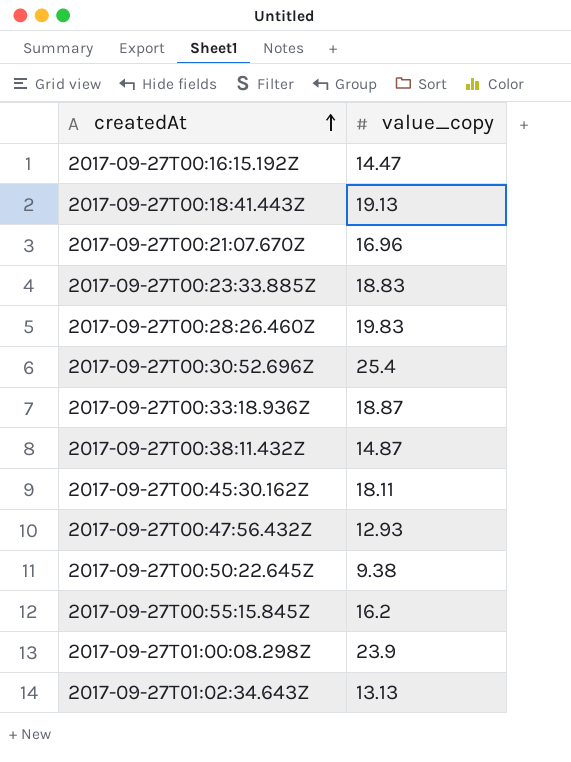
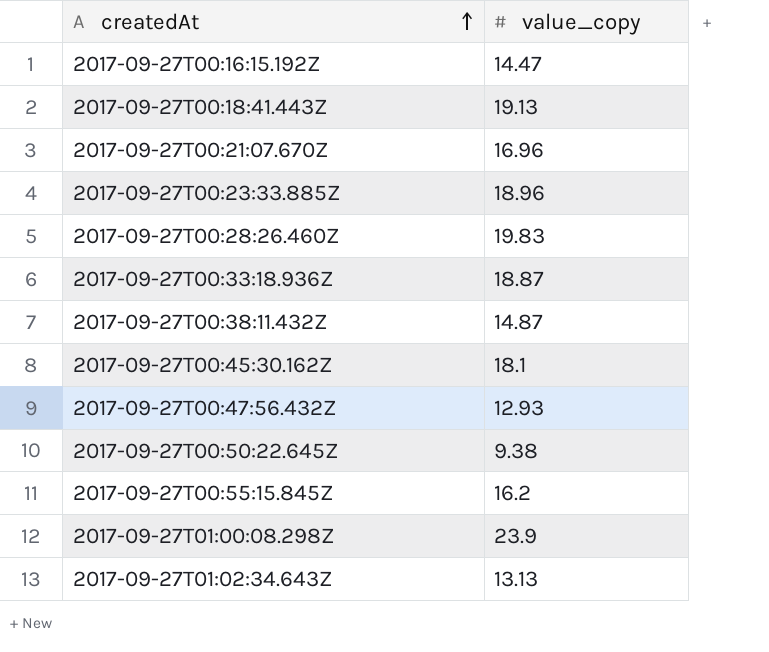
row 2017-09-27T00:30:52.696Z: 25.4 -> none
2017-09-27T00:23:33.885Z | value_copy: 18.83 -> 18.96
2017-09-27T00:45:30.162Z | value_copy: 18.11 -> 18.1

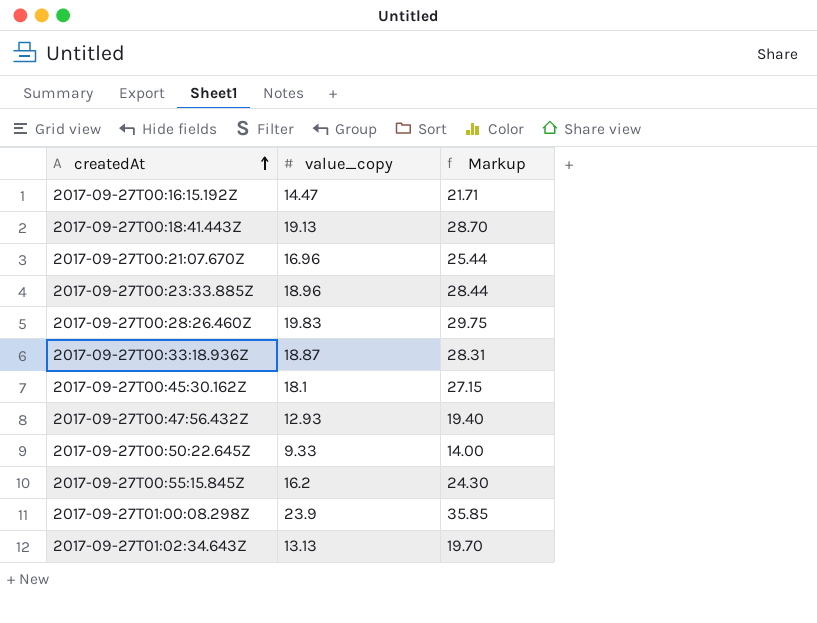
column Markup | formula: none -> [value_copy] * 1.5
row 2017-09-27T00:38:11.432Z: 14.87 -> none
2017-09-27T00:50:22.645Z | value_copy: 9.38 -> 9.33

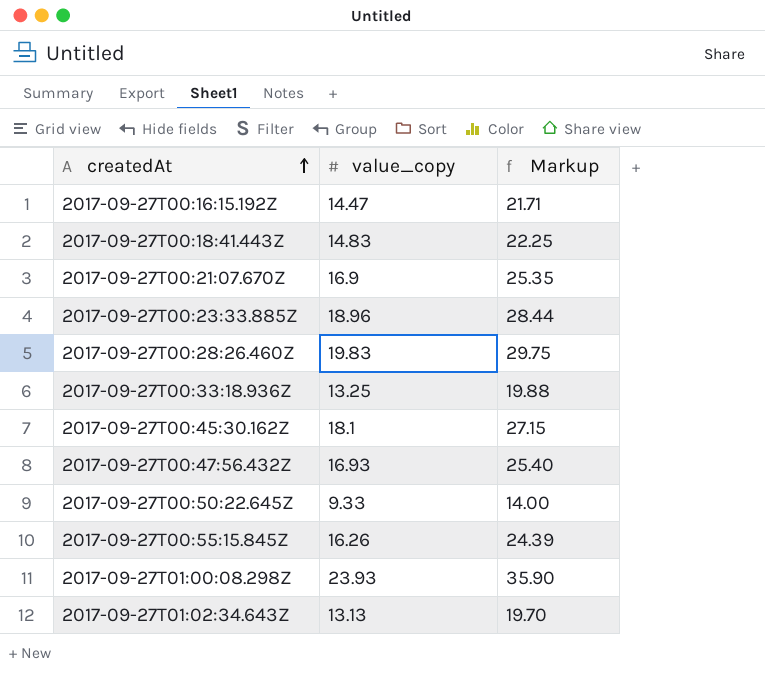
2017-09-27T00:18:41.443Z | value_copy: 19.13 -> 14.83
2017-09-27T00:18:41.443Z | Markup: 28.70 -> 22.25
2017-09-27T00:21:07.670Z | value_copy: 16.96 -> 16.9
2017-09-27T00:21:07.670Z | Markup: 25.44 -> 25.35
2017-09-27T00:33:18.936Z | value_copy: 18.87 -> 13.25
2017-09-27T00:33:18.936Z | Markup: 28.31 -> 19.88
2017-09-27T00:47:56.432Z | value_copy: 12.93 -> 16.93
2017-09-27T00:47:56.432Z | Markup: 19.40 -> 25.40
2017-09-27T00:55:15.845Z | value_copy: 16.2 -> 16.26
2017-09-27T00:55:15.845Z | Markup: 24.30 -> 24.39
2017-09-27T01:00:08.298Z | value_copy: 23.9 -> 23.93
2017-09-27T01:00:08.298Z | Markup: 35.85 -> 35.90

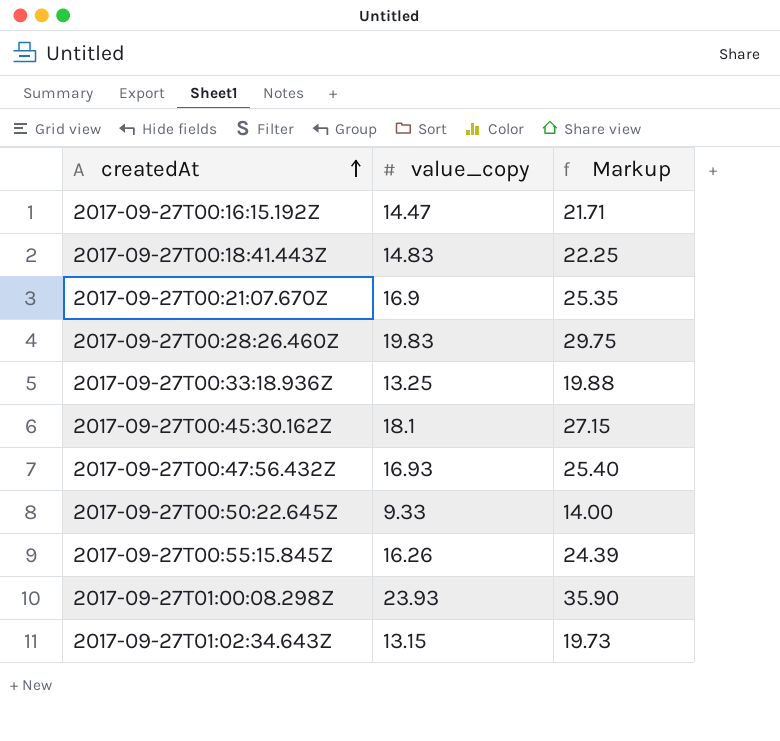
row 2017-09-27T00:23:33.885Z: 18.96 | 28.44 -> none
2017-09-27T01:02:34.643Z | value_copy: 13.13 -> 13.15
2017-09-27T01:02:34.643Z | Markup: 19.70 -> 19.73

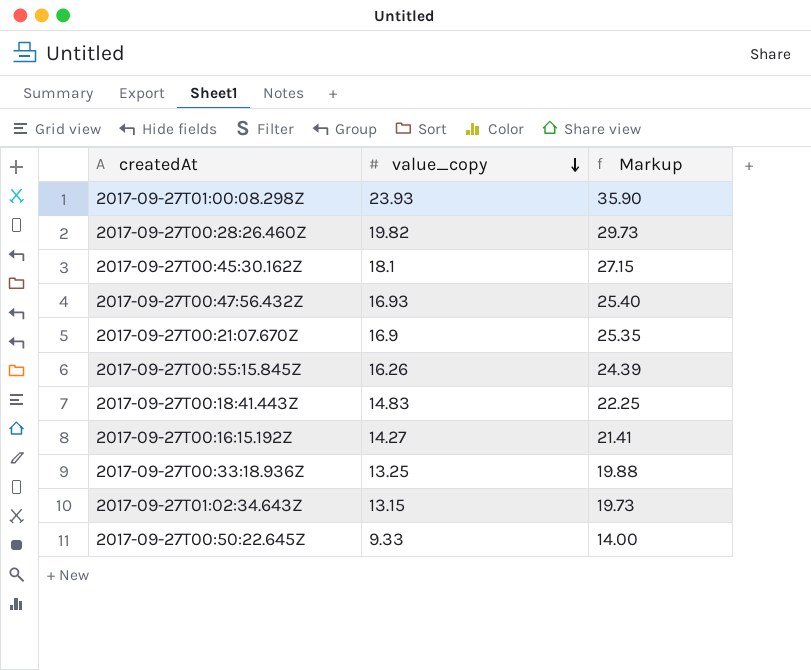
row order: createdAt ascending -> value_copy descending
2017-09-27T00:28:26.460Z | value_copy: 19.83 -> 19.82
2017-09-27T00:28:26.460Z | Markup: 29.75 -> 29.73
2017-09-27T00:16:15.192Z | value_copy: 14.47 -> 14.27
2017-09-27T00:16:15.192Z | Markup: 21.71 -> 21.41

